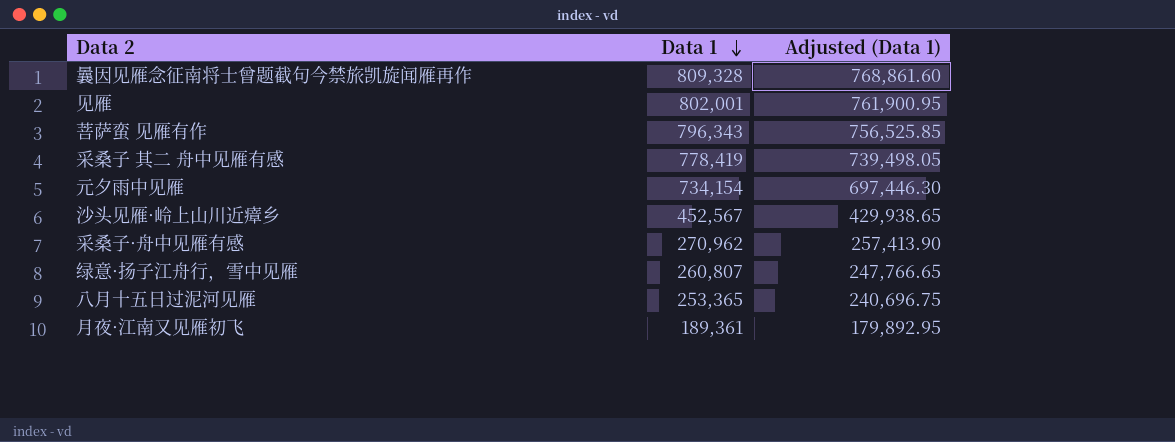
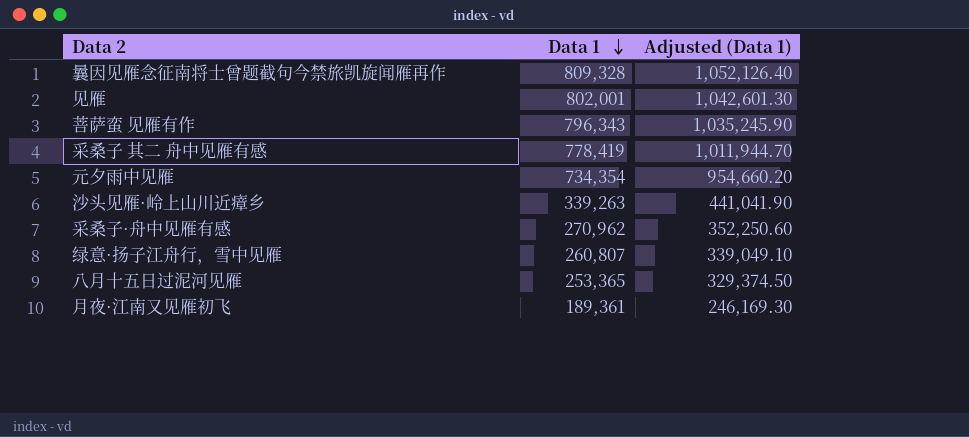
column Adjusted (Data 1) | formula: [Data 1] * 0.95 -> [Data 1] * 1.3
元夕雨中见雁 | Data 1: 734,154 -> 734,354
沙头见雁·岭上山川近瘴乡 | Data 1: 452,567 -> 339,263

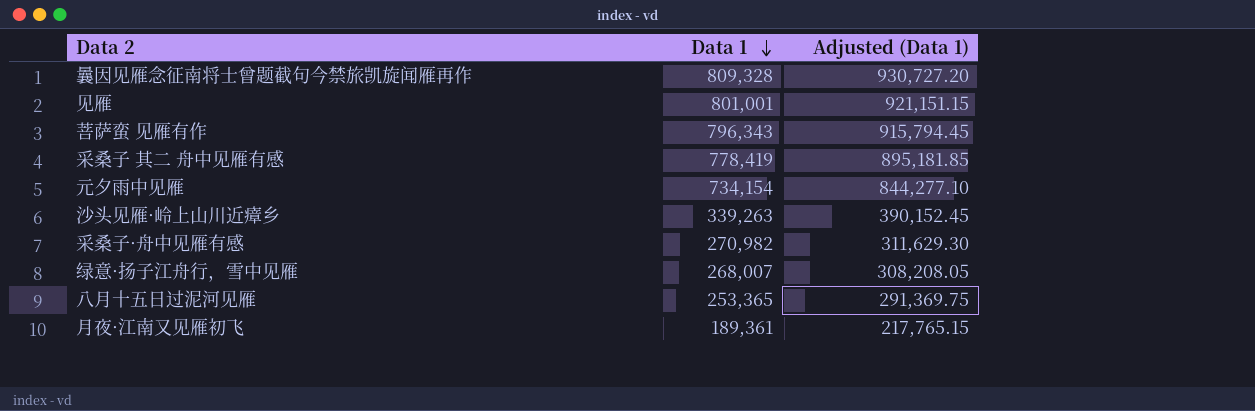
column Adjusted (Data 1) | formula: [Data 1] * 1.3 -> [Data 1] * 1.15
见雁 | Data 1: 802,001 -> 801,001
元夕雨中见雁 | Data 1: 734,354 -> 734,154
采桑子·舟中见雁有感 | Data 1: 270,962 -> 270,982
绿意·扬子江舟行，雪中见雁 | Data 1: 260,807 -> 268,007

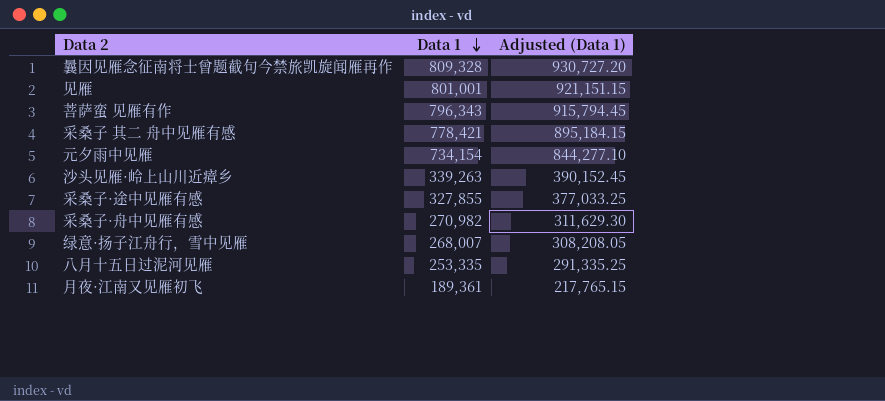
采桑子 其二 舟中见雁有感 | Data 1: 778,419 -> 778,421
采桑子 其二 舟中见雁有感 | Adjusted (Data 1): 895,181.85 -> 895,184.15
row 采桑子·途中见雁有感: none -> 327,855 | 377,033.25
八月十五日过泥河见雁 | Data 1: 253,365 -> 253,335
八月十五日过泥河见雁 | Adjusted (Data 1): 291,369.75 -> 291,335.25

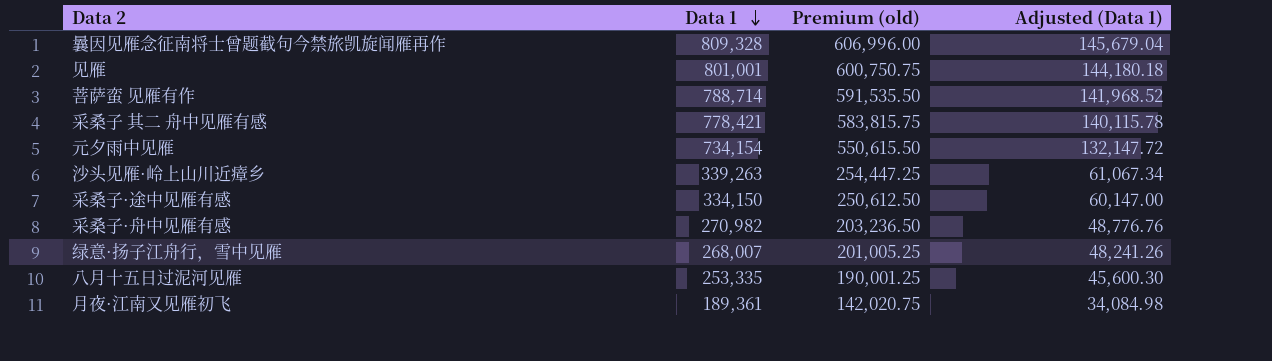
column Premium (old) | formula: none -> [Data 1] * 0.75
column Adjusted (Data 1) | formula: [Data 1] * 1.15 -> [Data 1] * 0.18
菩萨蛮 见雁有作 | Data 1: 796,343 -> 788,714
采桑子·途中见雁有感 | Data 1: 327,855 -> 334,150

